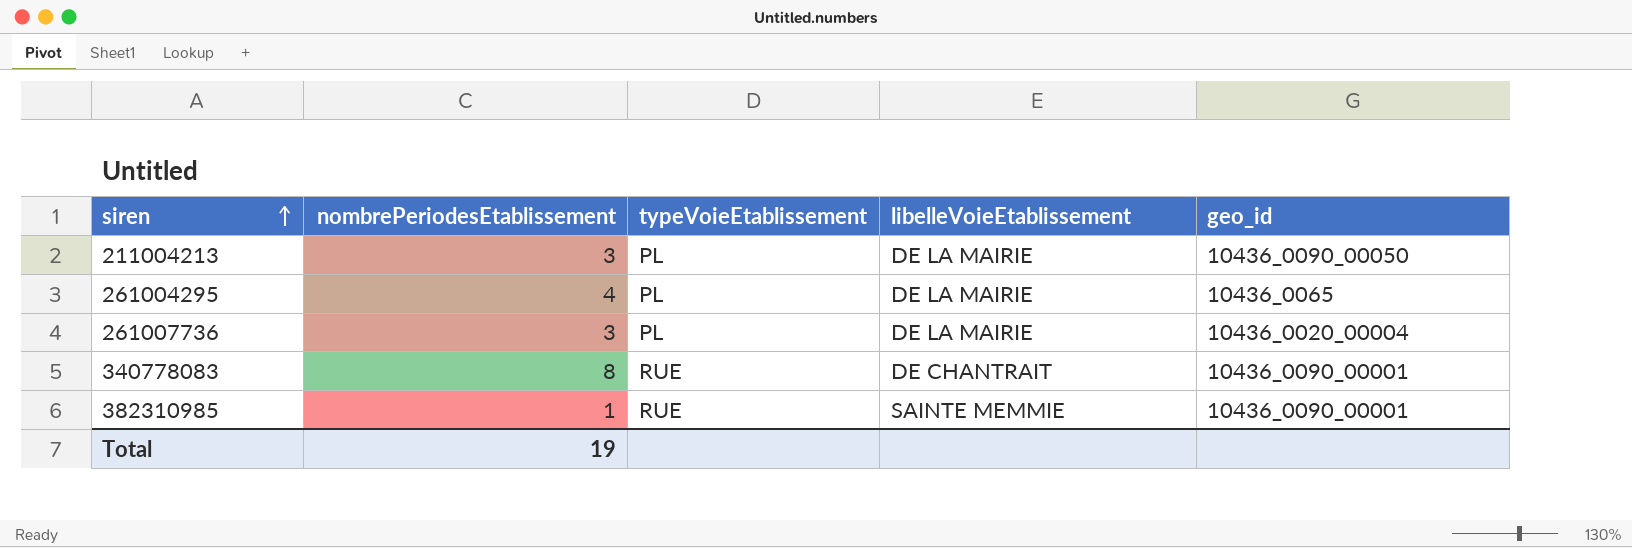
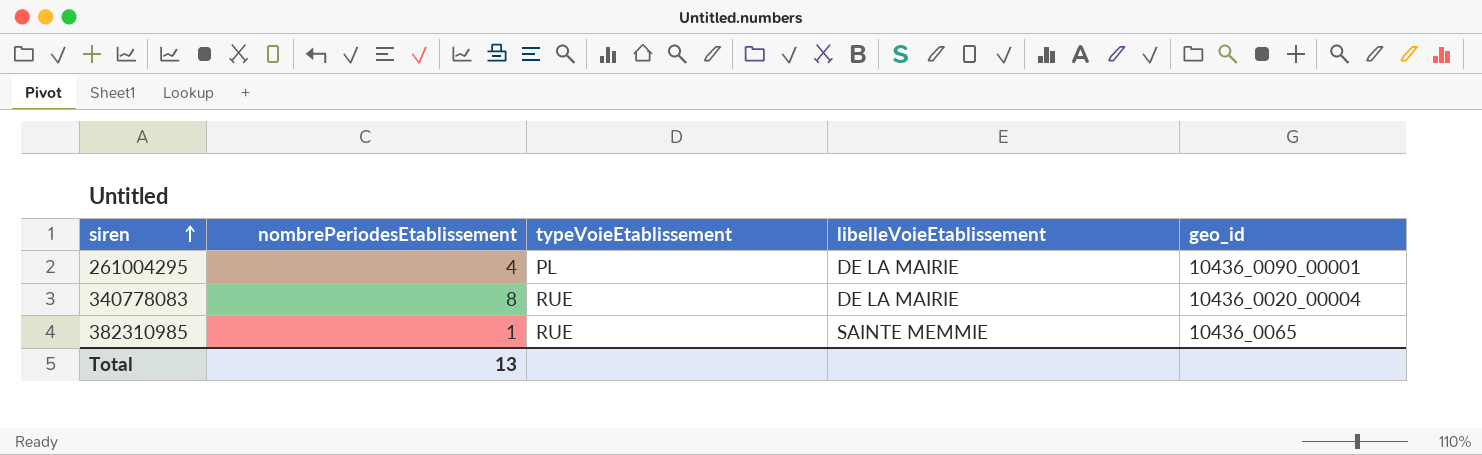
row 211004213: 3 | PL | DE LA MAIRIE | 10436_0090_00050 -> none
row 261007736: 3 | PL | DE LA MAIRIE | 10436_0020_00004 -> none
261004295 | geo_id: 10436_0065 -> 10436_0090_00001
340778083 | libelleVoieEtablissement: DE CHANTRAIT -> DE LA MAIRIE
340778083 | geo_id: 10436_0090_00001 -> 10436_0020_00004
382310985 | geo_id: 10436_0090_00001 -> 10436_0065
Total | nombrePeriodesEtablissement: 19 -> 13

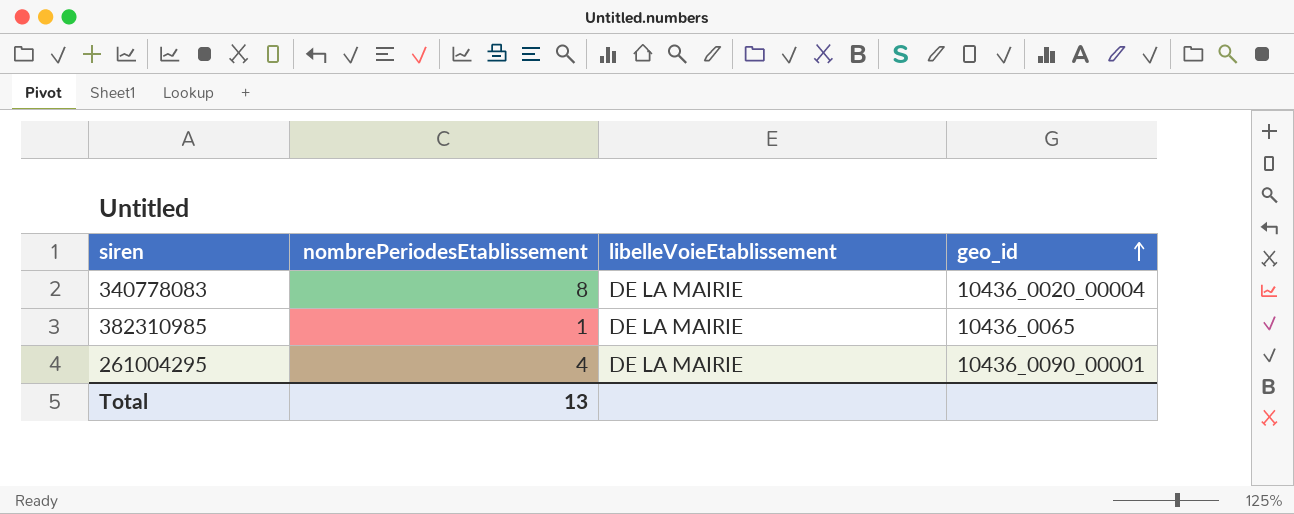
row order: siren ascending -> geo_id ascending
column typeVoieEtablissement | position: 3 -> none
382310985 | libelleVoieEtablissement: SAINTE MEMMIE -> DE LA MAIRIE

